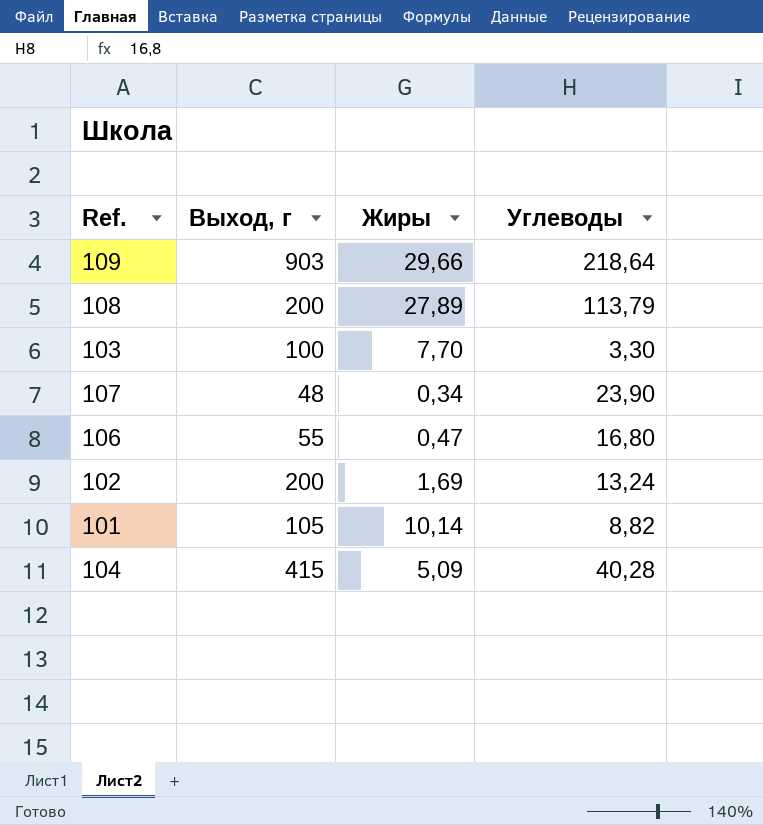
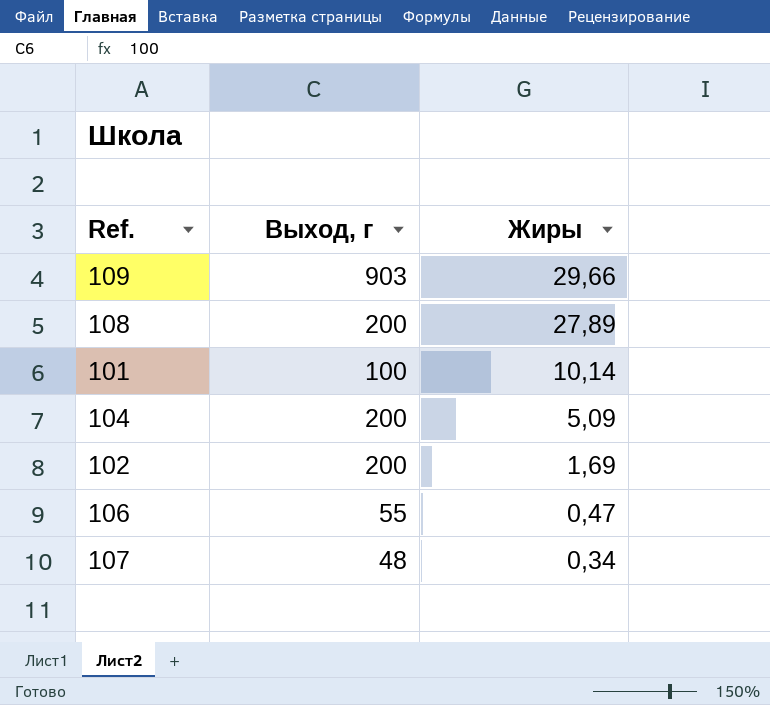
row order: none -> Жиры descending
column Углеводы | position: 4 -> none
row 103: 100 | 7,70 | 3,30 -> none
101 | Выход, г: 105 -> 100
104 | Выход, г: 415 -> 200

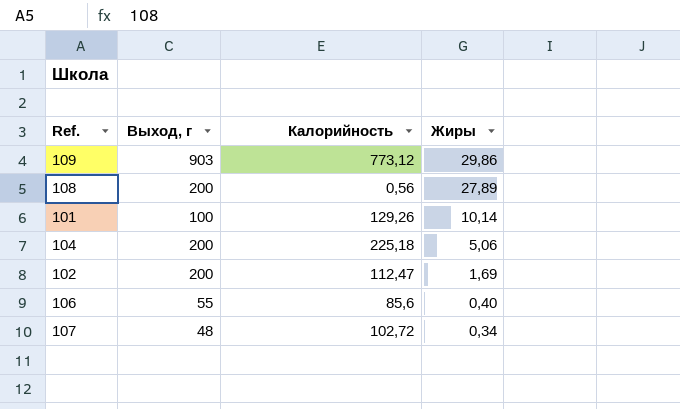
column Калорийность | position: none -> 3
109 | Жиры: 29,66 -> 29,86
104 | Жиры: 5,09 -> 5,06
106 | Жиры: 0,47 -> 0,40

